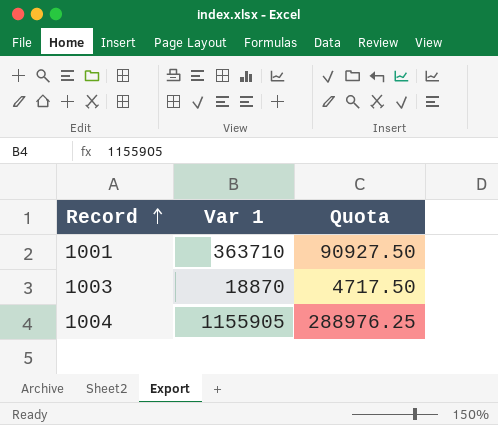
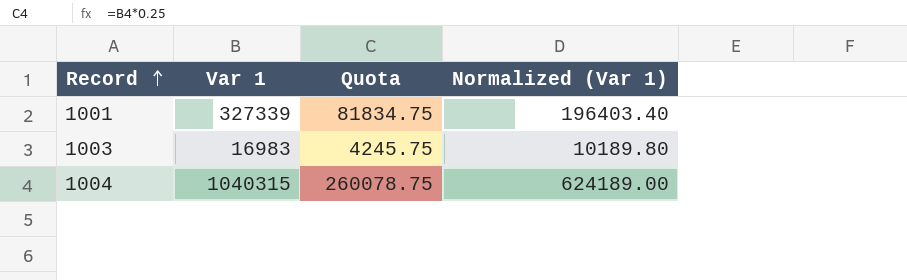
column Normalized (Var 1) | formula: none -> [Var 1] * 0.6
1001 | Var 1: 363710 -> 327339
1001 | Quota: 90927.50 -> 81834.75
1003 | Var 1: 18870 -> 16983
1003 | Quota: 4717.50 -> 4245.75
1004 | Var 1: 1155905 -> 1040315
1004 | Quota: 288976.25 -> 260078.75

